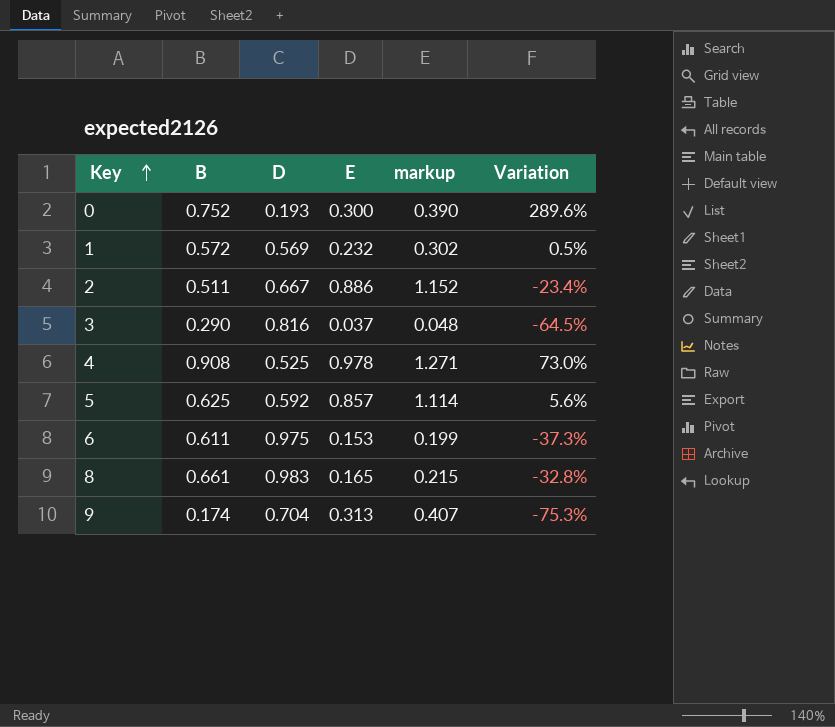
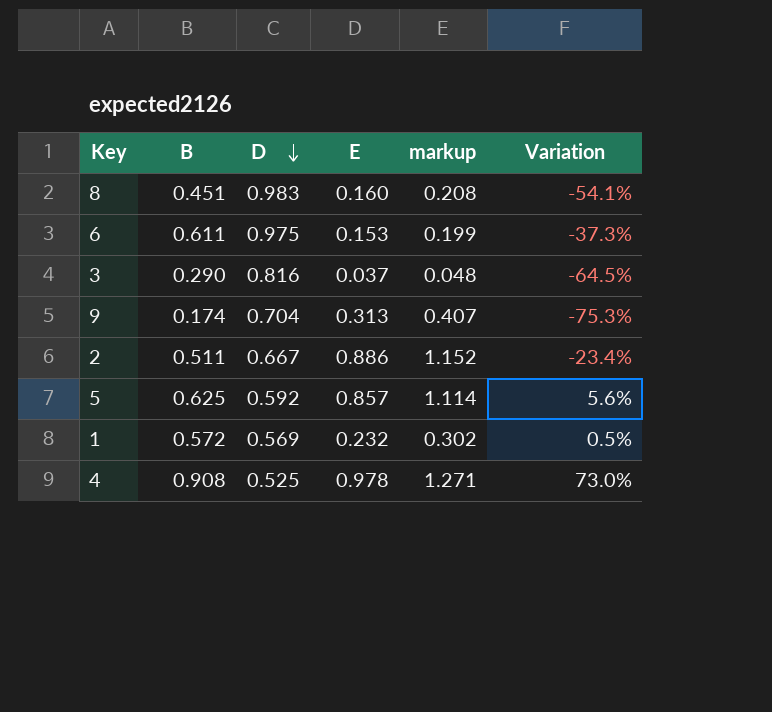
row order: Key ascending -> D descending
row 0: 0.752 | 0.193 | 0.300 | 0.390 | 289.6% -> none
8 | B: 0.661 -> 0.451
8 | E: 0.165 -> 0.160
8 | markup: 0.215 -> 0.208
8 | Variation: -32.8% -> -54.1%

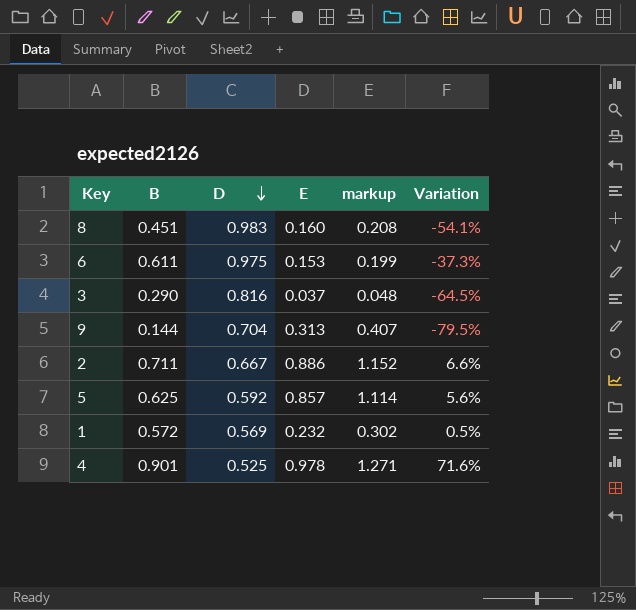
9 | B: 0.174 -> 0.144
9 | Variation: -75.3% -> -79.5%
2 | B: 0.511 -> 0.711
2 | Variation: -23.4% -> 6.6%
4 | B: 0.908 -> 0.901
4 | Variation: 73.0% -> 71.6%

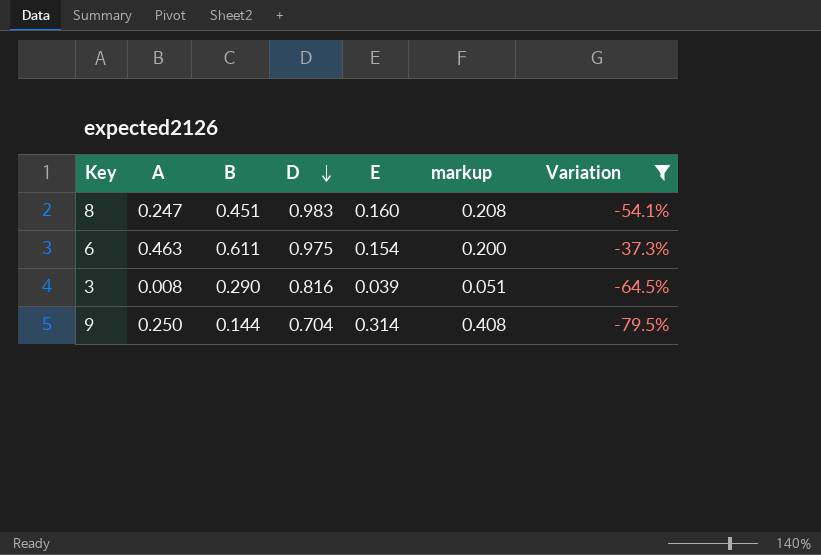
filter: none -> Variation <= -37.3%
column A | position: none -> 2
6 | E: 0.153 -> 0.154
6 | markup: 0.199 -> 0.200
3 | E: 0.037 -> 0.039
3 | markup: 0.048 -> 0.051
9 | E: 0.313 -> 0.314
9 | markup: 0.407 -> 0.408

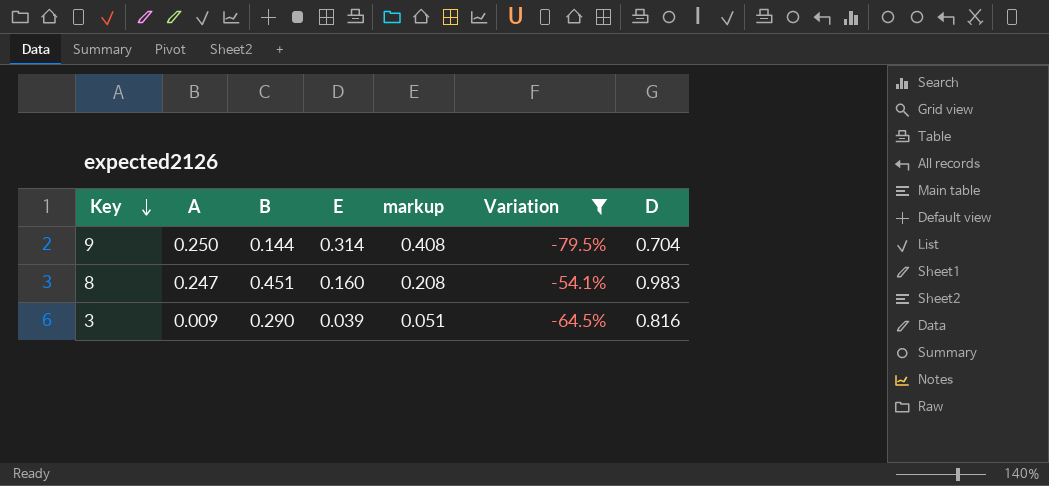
row order: D descending -> Key descending
column D | position: 4 -> 7
row 6: 0.463 | 0.611 | 0.975 | 0.154 | 0.200 | -37.3% -> none
3 | A: 0.008 -> 0.009

